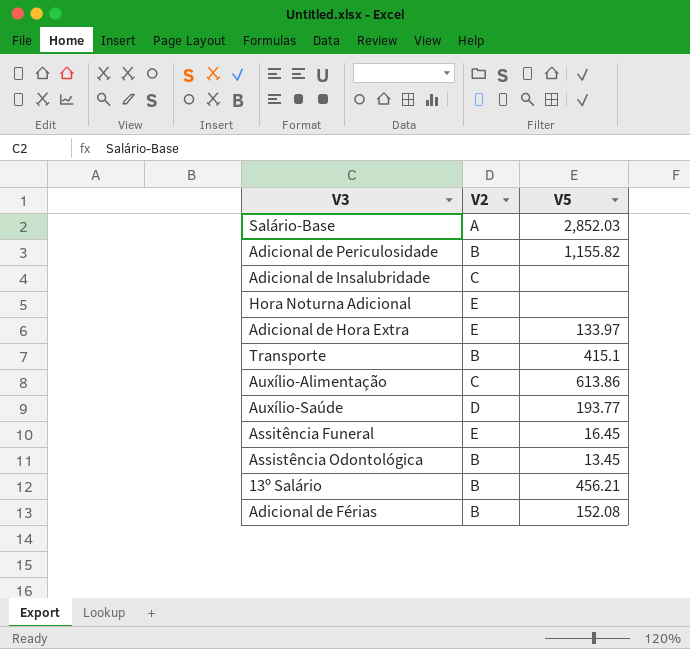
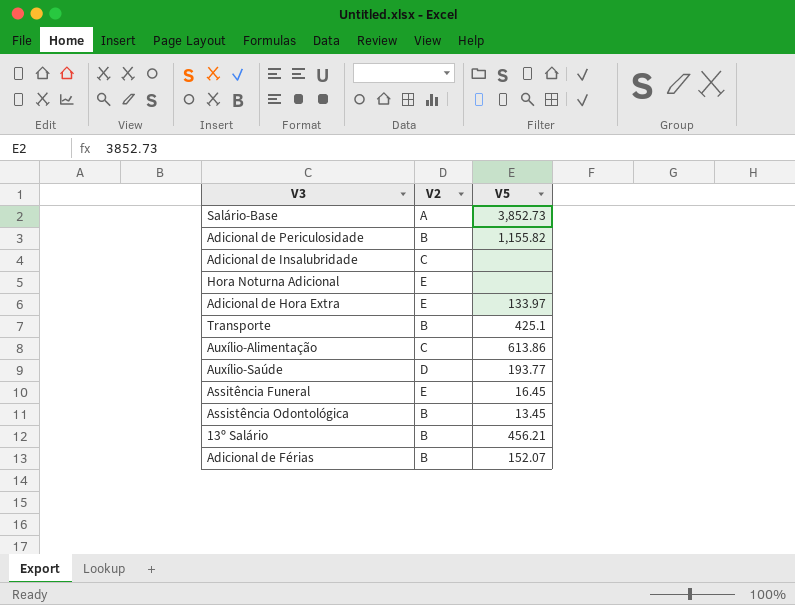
Salário-Base | V5: 2,852.03 -> 3,852.73
Transporte | V5: 415.1 -> 425.1
Adicional de Férias | V5: 152.08 -> 152.07

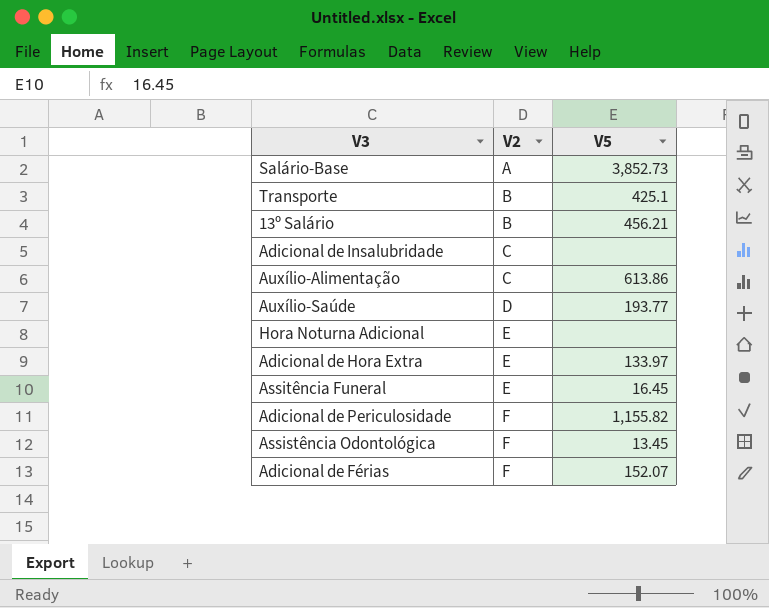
row order: none -> V2 ascending
Adicional de Periculosidade | V2: B -> F
Assistência Odontológica | V2: B -> F
Adicional de Férias | V2: B -> F

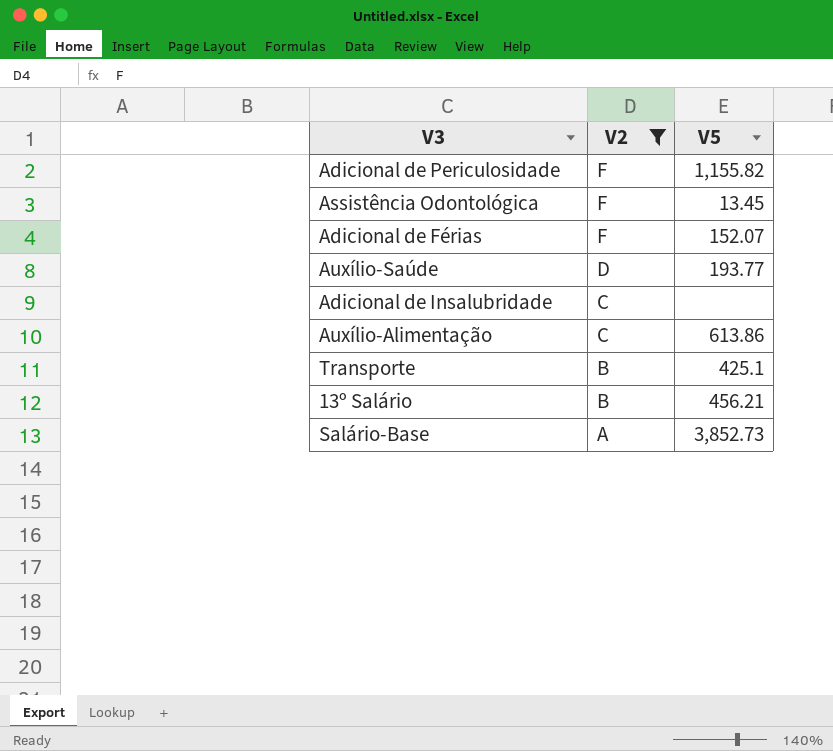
filter: none -> V2 != E
row order: V2 ascending -> V2 descending

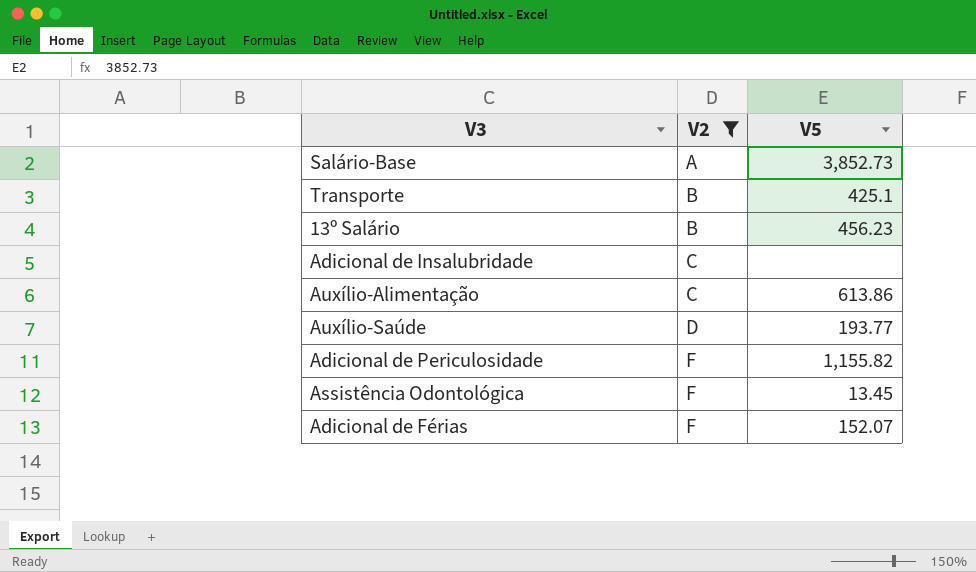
row order: V2 descending -> V2 ascending
13º Salário | V5: 456.21 -> 456.23

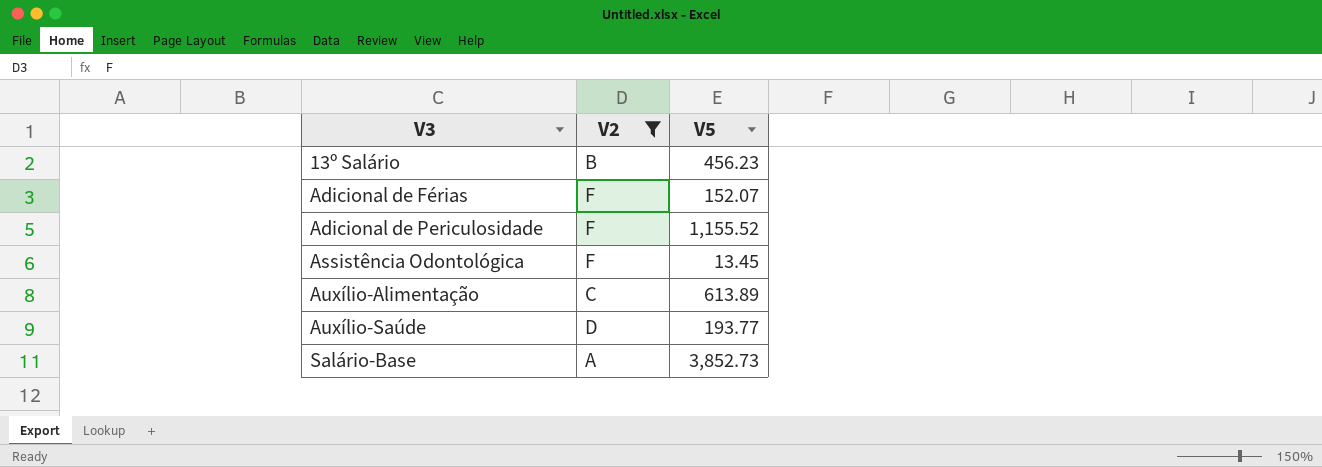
row order: V2 ascending -> V3 ascending
row Transporte: B | 425.1 -> none
row Adicional de Insalubridade: C | none -> none
Adicional de Periculosidade | V5: 1,155.82 -> 1,155.52
Auxílio-Alimentação | V5: 613.86 -> 613.89

